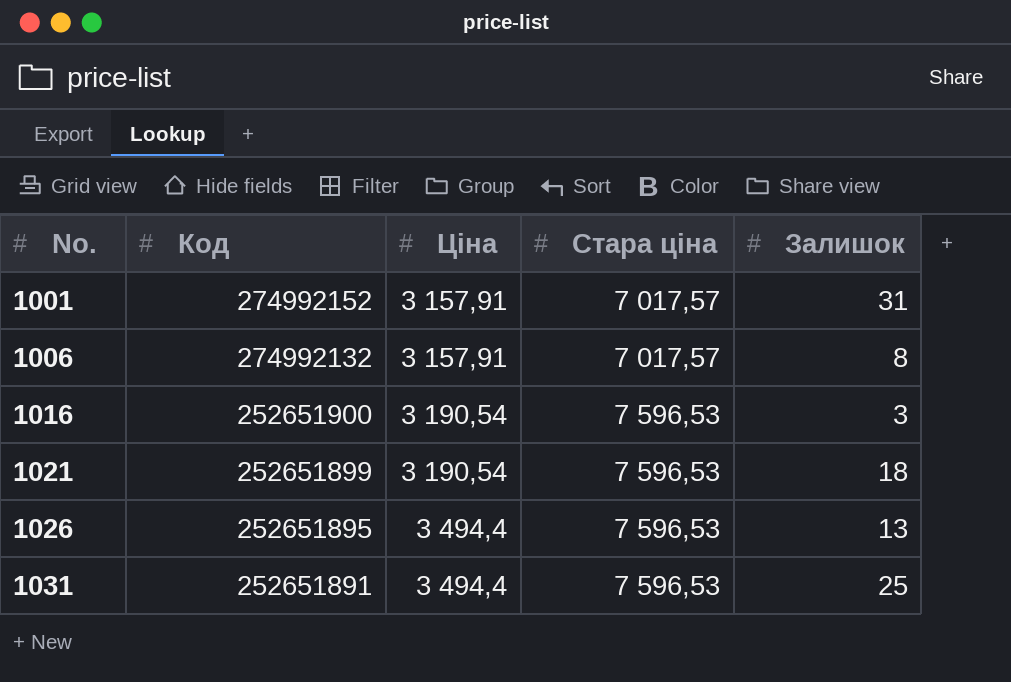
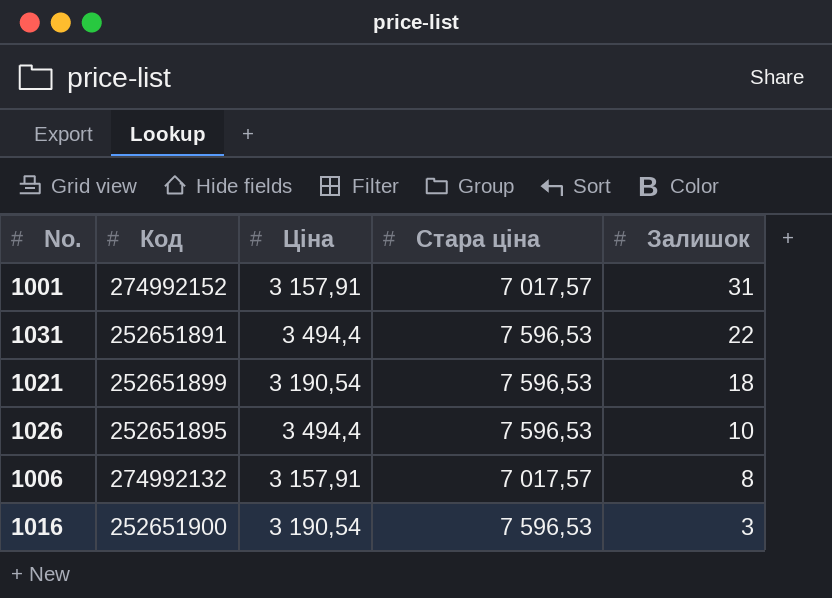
row order: No. ascending -> Залишок descending
1031 | Залишок: 25 -> 22
1026 | Залишок: 13 -> 10

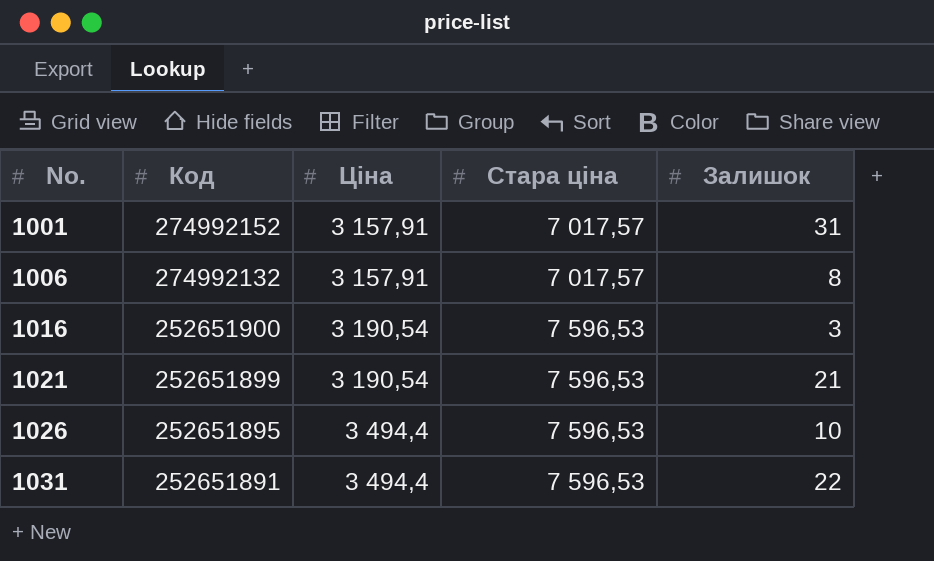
row order: Залишок descending -> No. ascending
1021 | Залишок: 18 -> 21

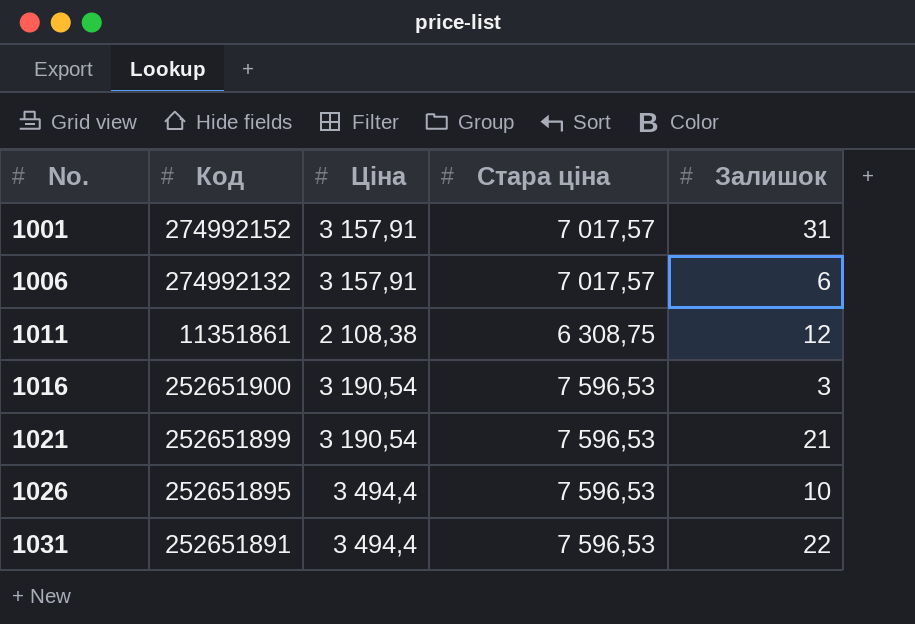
1006 | Залишок: 8 -> 6
row 1011: none -> 11351861 | 2 108,38 | 6 308,75 | 12

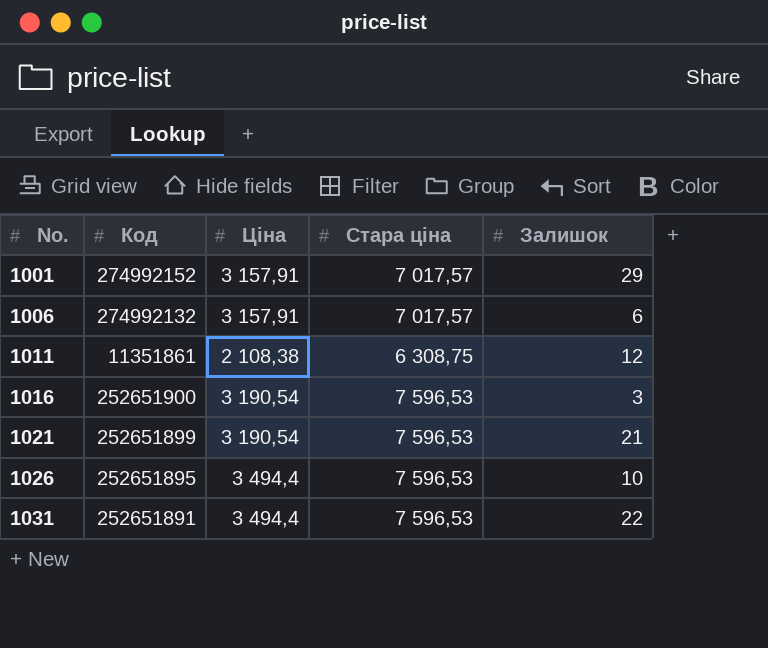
1001 | Залишок: 31 -> 29

